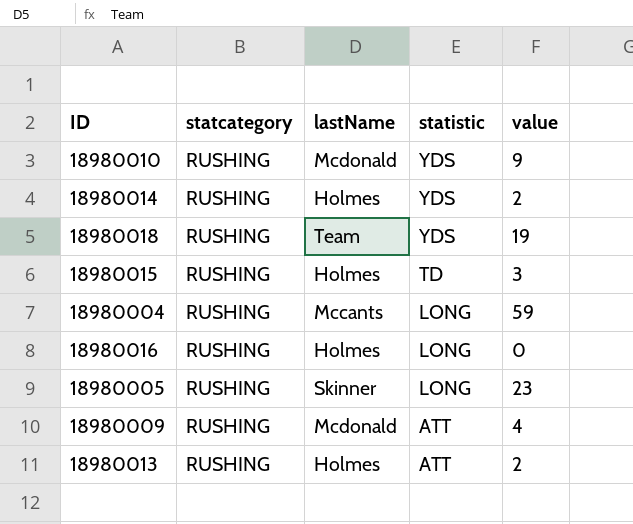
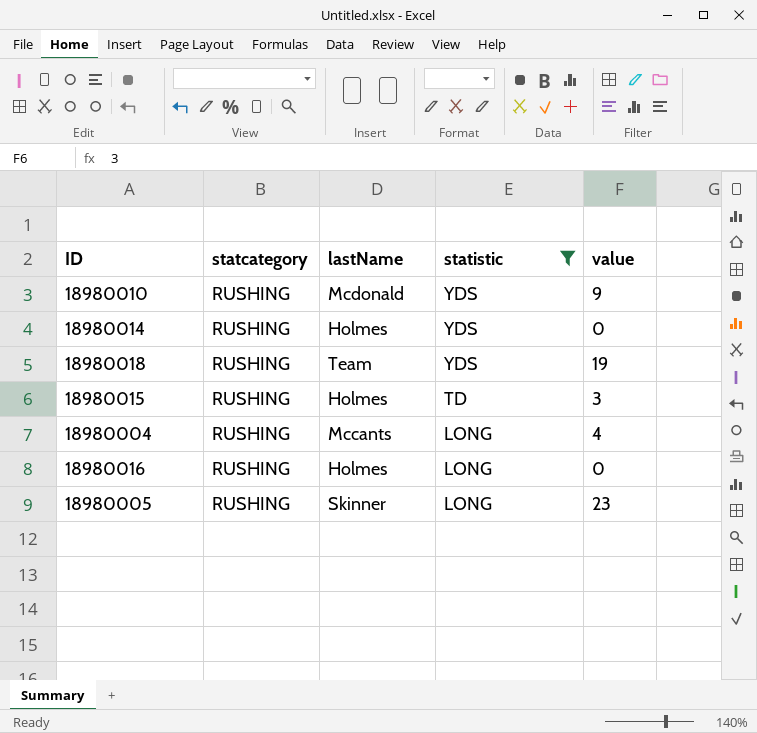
filter: none -> statistic != ATT
18980014 | value: 2 -> 0
18980004 | value: 59 -> 4

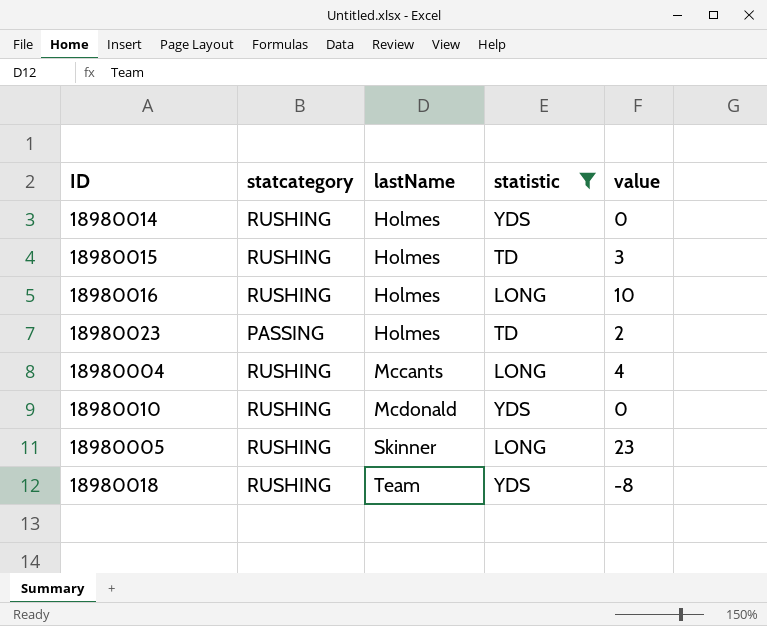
row order: statistic descending -> lastName ascending
18980016 | value: 0 -> 10
row 18980023: none -> PASSING | Holmes | TD | 2
18980010 | value: 9 -> 0
18980018 | value: 19 -> -8

